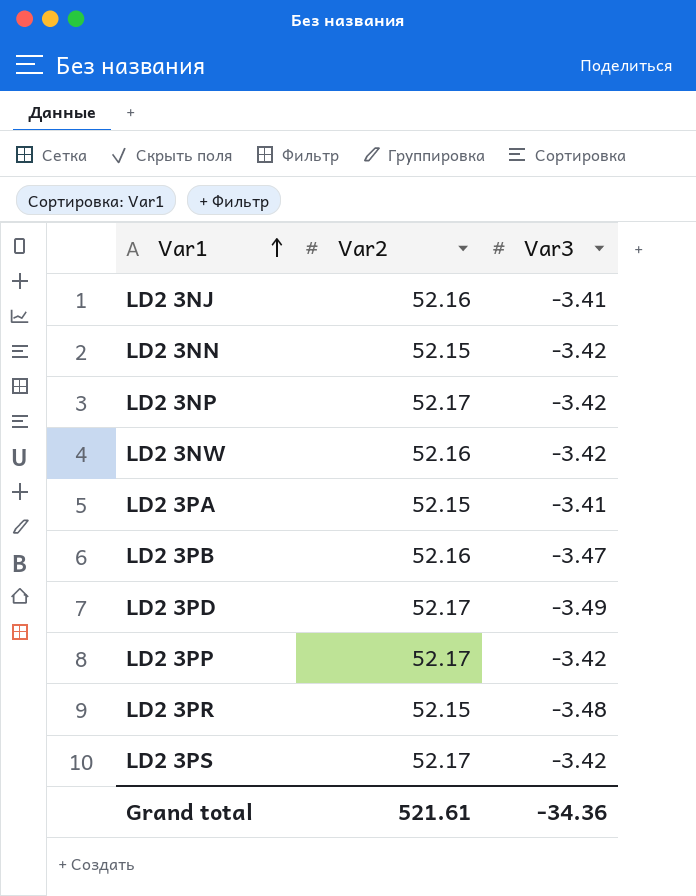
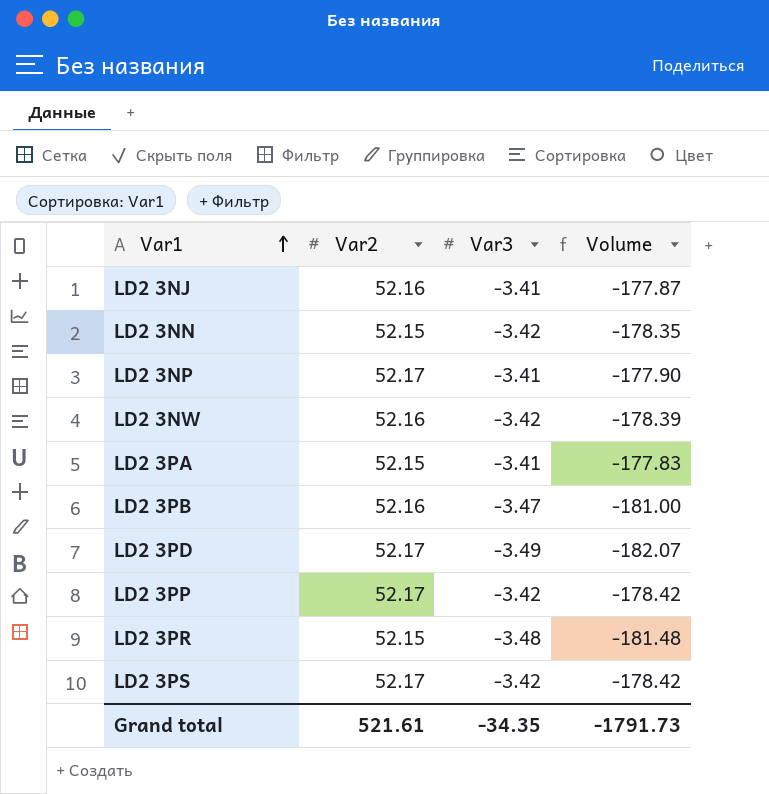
column Volume | formula: none -> [Var2] * [Var3]
LD2 3NP | Var3: -3.42 -> -3.41
Grand total | Var3: -34.36 -> -34.35

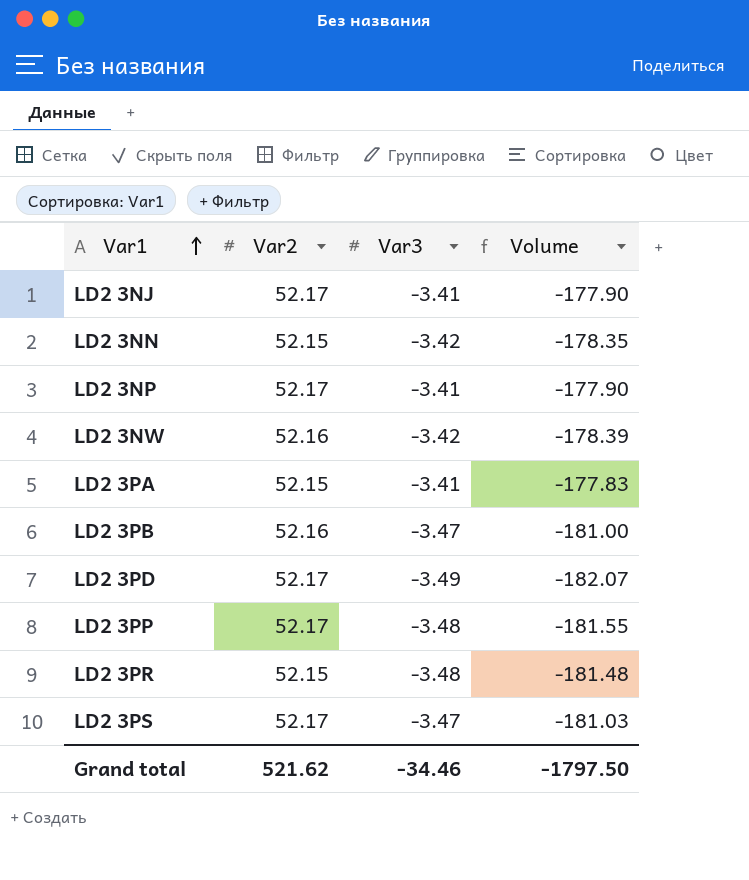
LD2 3NJ | Var2: 52.16 -> 52.17
LD2 3NJ | Volume: -177.87 -> -177.90
LD2 3PP | Var3: -3.42 -> -3.48
LD2 3PP | Volume: -178.42 -> -181.55
LD2 3PS | Var3: -3.42 -> -3.47
LD2 3PS | Volume: -178.42 -> -181.03
Grand total | Var2: 521.61 -> 521.62
Grand total | Var3: -34.35 -> -34.46
Grand total | Volume: -1791.73 -> -1797.50

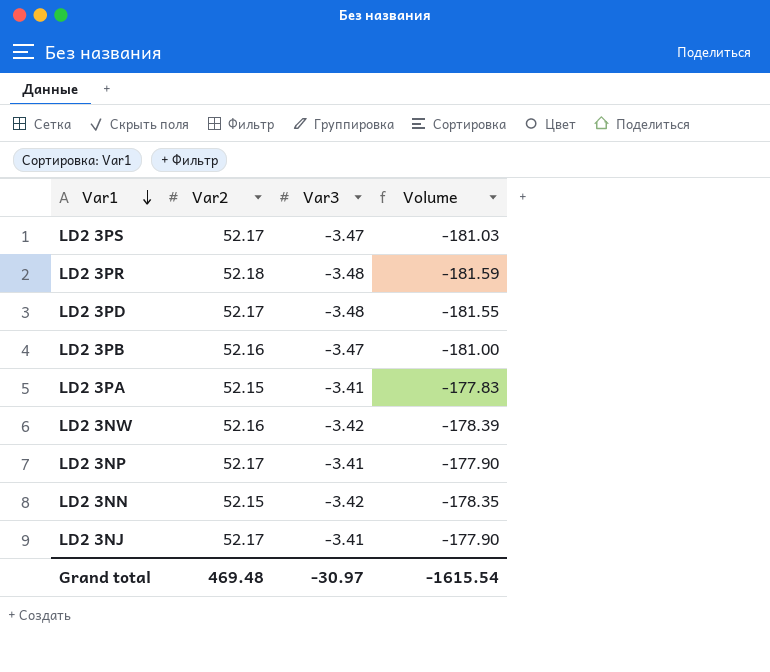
row order: Var1 ascending -> Var1 descending
row LD2 3PP: 52.17 | -3.48 | -181.55 -> none
LD2 3PR | Var2: 52.15 -> 52.18
LD2 3PR | Volume: -181.48 -> -181.59
LD2 3PD | Var3: -3.49 -> -3.48
LD2 3PD | Volume: -182.07 -> -181.55
Grand total | Var2: 521.62 -> 469.48
Grand total | Var3: -34.46 -> -30.97
Grand total | Volume: -1797.50 -> -1615.54

